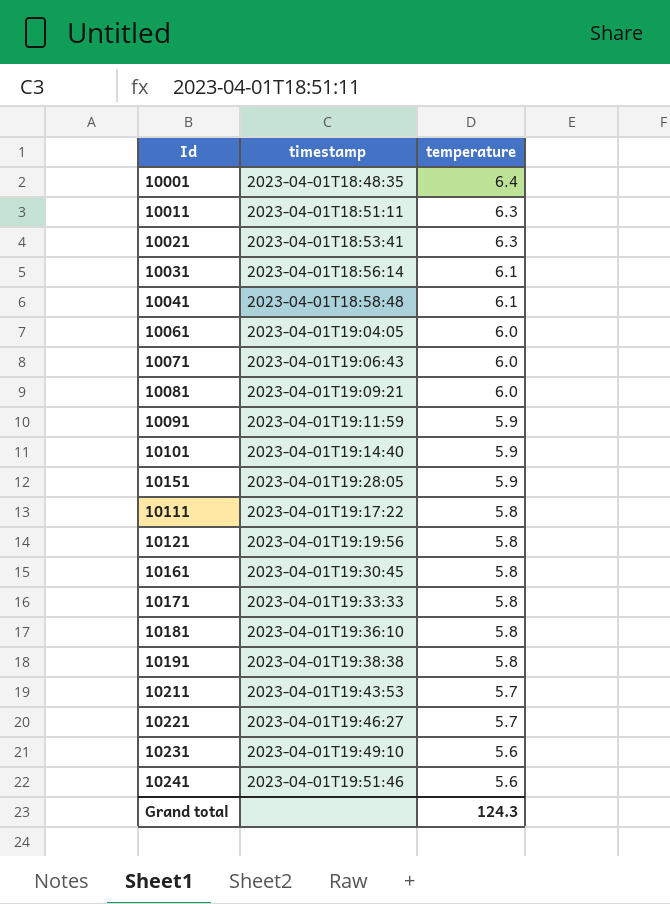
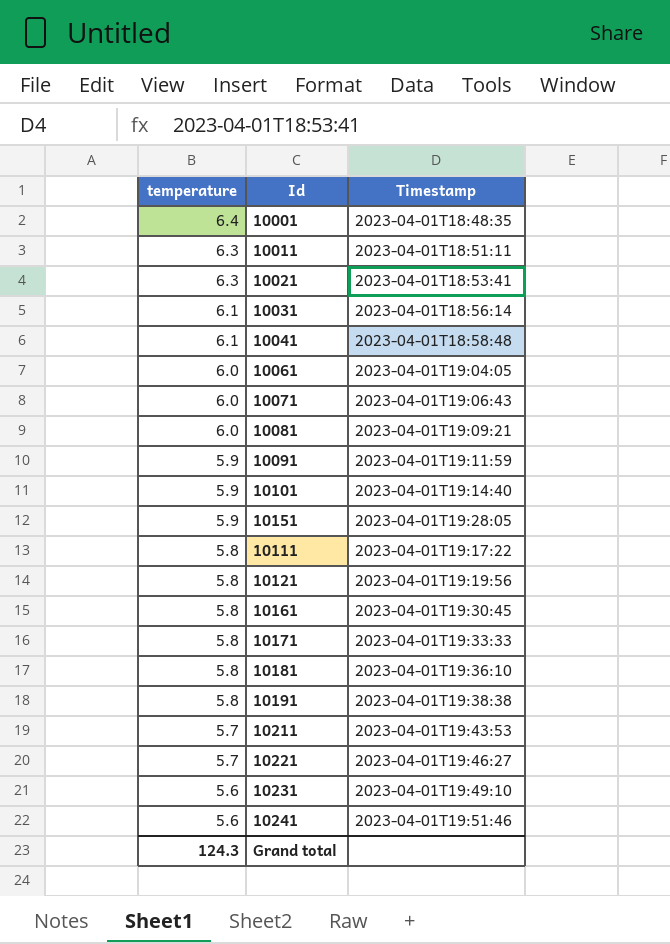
column temperature | position: 3 -> 1
column name: timestamp -> Timestamp

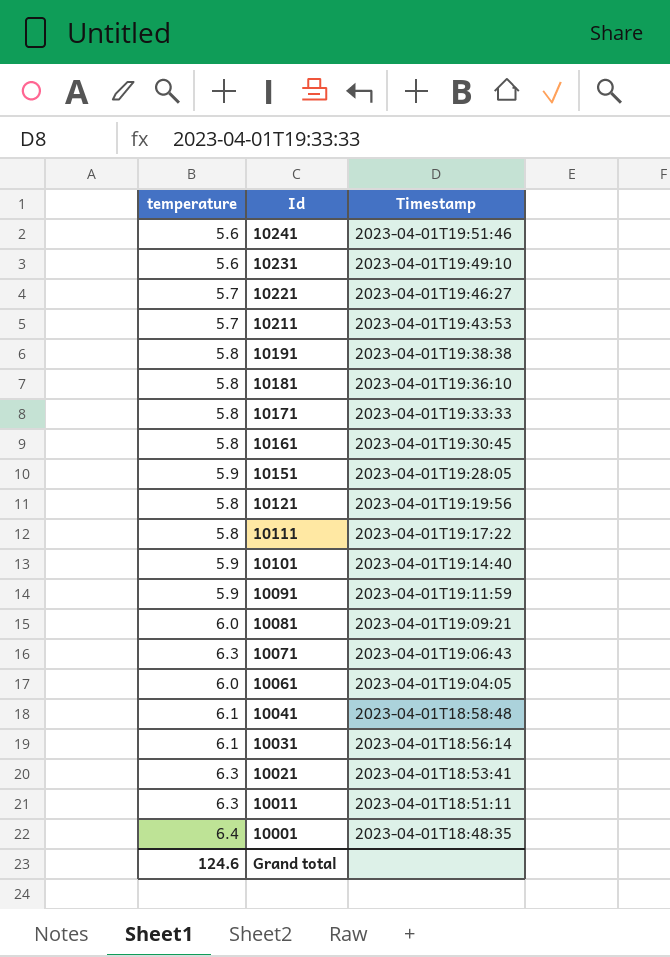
row order: temperature descending -> Id descending
10071 | temperature: 6.0 -> 6.3
Grand total | temperature: 124.3 -> 124.6

